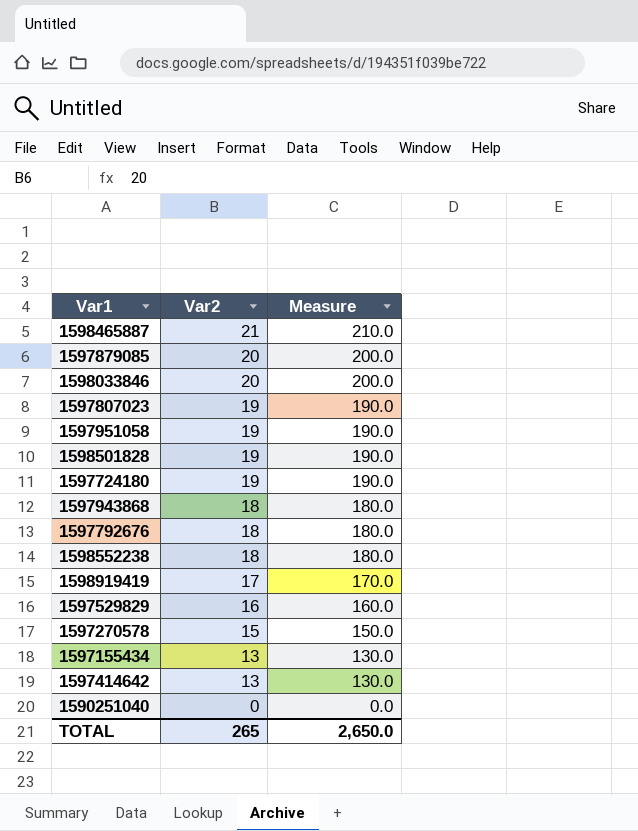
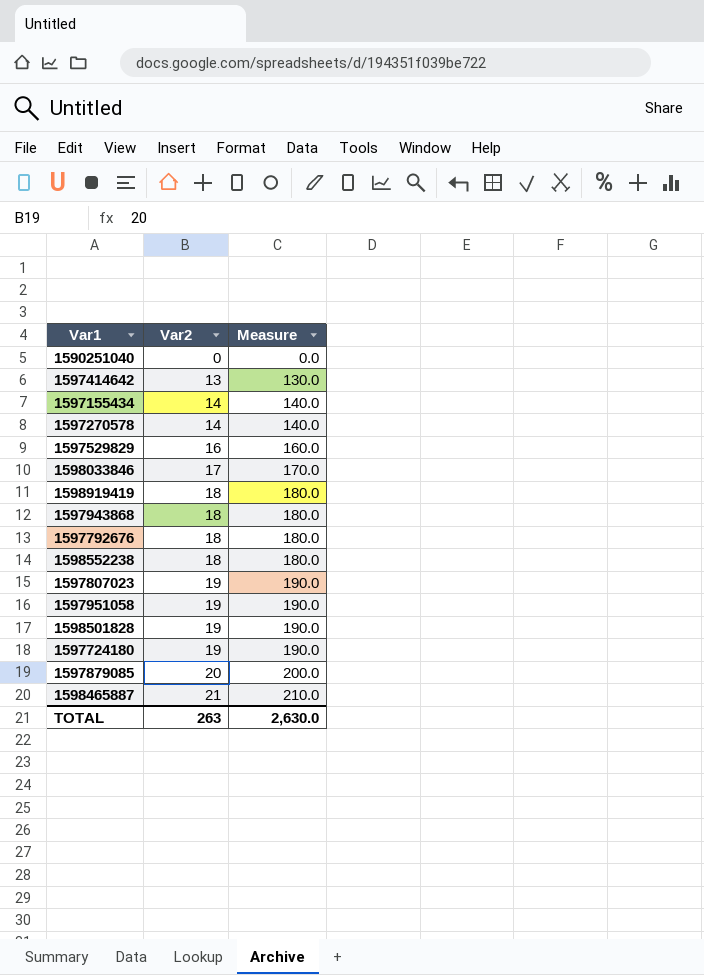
row order: Var2 descending -> Var2 ascending
1597155434 | Var2: 13 -> 14
1597155434 | Measure: 130.0 -> 140.0
1597270578 | Var2: 15 -> 14
1597270578 | Measure: 150.0 -> 140.0
1598033846 | Var2: 20 -> 17
1598033846 | Measure: 200.0 -> 170.0
1598919419 | Var2: 17 -> 18
1598919419 | Measure: 170.0 -> 180.0
TOTAL | Var2: 265 -> 263
TOTAL | Measure: 2,650.0 -> 2,630.0

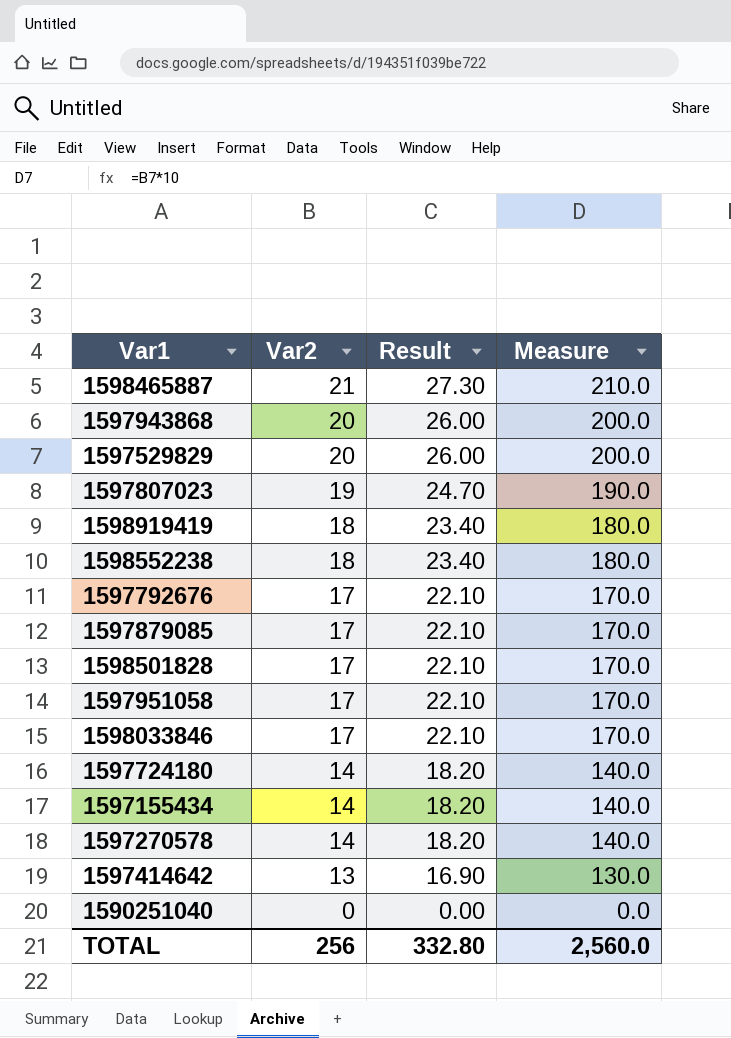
row order: Var2 ascending -> Var2 descending
column Result | formula: none -> [Var2] * 1.3
1597943868 | Var2: 18 -> 20
1597943868 | Measure: 180.0 -> 200.0
1597529829 | Var2: 16 -> 20
1597529829 | Measure: 160.0 -> 200.0
1597792676 | Var2: 18 -> 17
1597792676 | Measure: 180.0 -> 170.0
1597879085 | Var2: 20 -> 17
1597879085 | Measure: 200.0 -> 170.0
1598501828 | Var2: 19 -> 17
1598501828 | Measure: 190.0 -> 170.0
1597951058 | Var2: 19 -> 17
1597951058 | Measure: 190.0 -> 170.0
1597724180 | Var2: 19 -> 14
1597724180 | Measure: 190.0 -> 140.0
TOTAL | Var2: 263 -> 256
TOTAL | Measure: 2,630.0 -> 2,560.0

